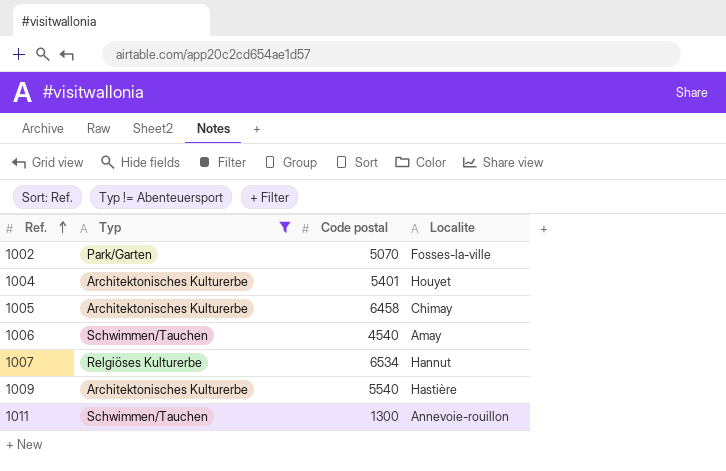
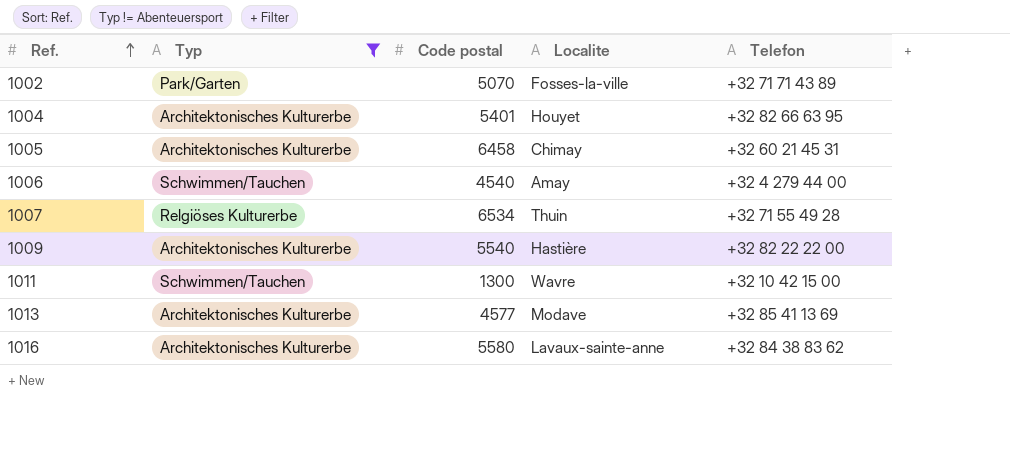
column Telefon | position: none -> 5
1007 | Localite: Hannut -> Thuin
1011 | Localite: Annevoie-rouillon -> Wavre
row 1013: none -> Architektonisches Kulturerbe | 4577 | Modave | +32 85 41 13 69
row 1016: none -> Architektonisches Kulturerbe | 5580 | Lavaux-sainte-anne | +32 84 38 83 62

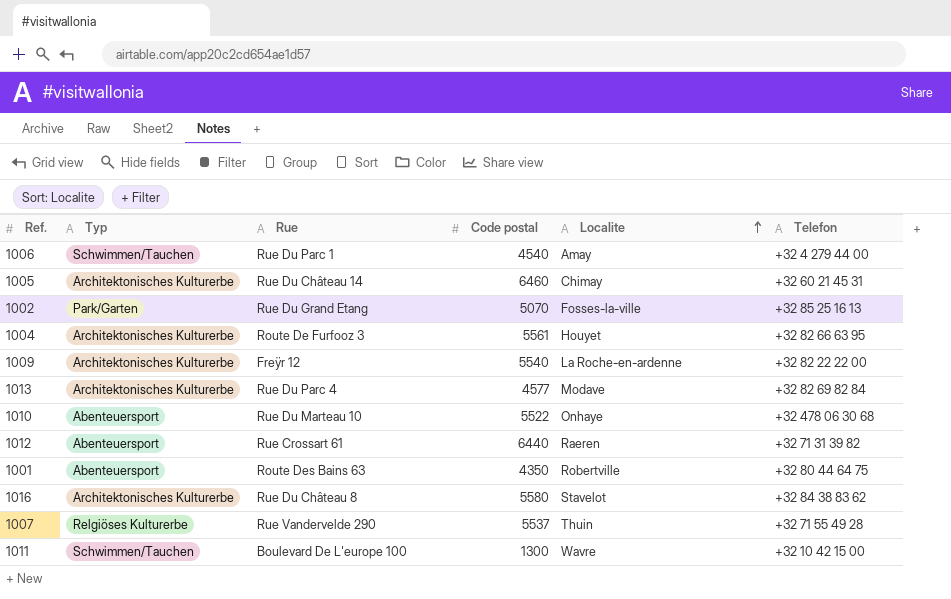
filter: Typ != Abenteuersport -> none
row order: Ref. ascending -> Localite ascending
column Rue | position: none -> 3
1005 | Code postal: 6458 -> 6460
1002 | Telefon: +32 71 71 43 89 -> +32 85 25 16 13
1004 | Code postal: 5401 -> 5561
1009 | Localite: Hastière -> La Roche-en-ardenne
1013 | Telefon: +32 85 41 13 69 -> +32 82 69 82 84
1016 | Localite: Lavaux-sainte-anne -> Stavelot
1007 | Code postal: 6534 -> 5537

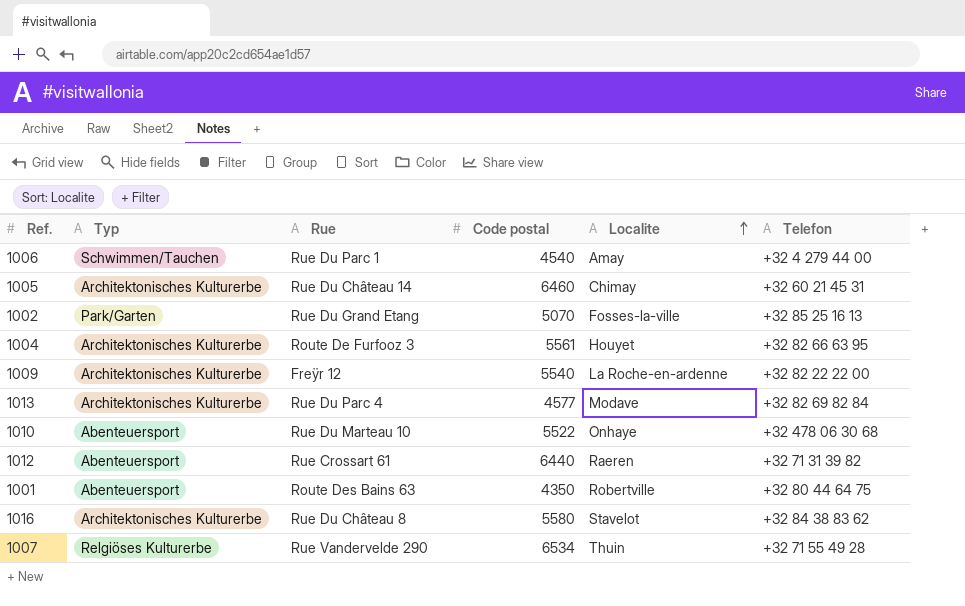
row 1011: Schwimmen/Tauchen | Boulevard De L'europe 100 | 1300 | Wavre | +32 10 42 15 00 -> none
1007 | Code postal: 5537 -> 6534

